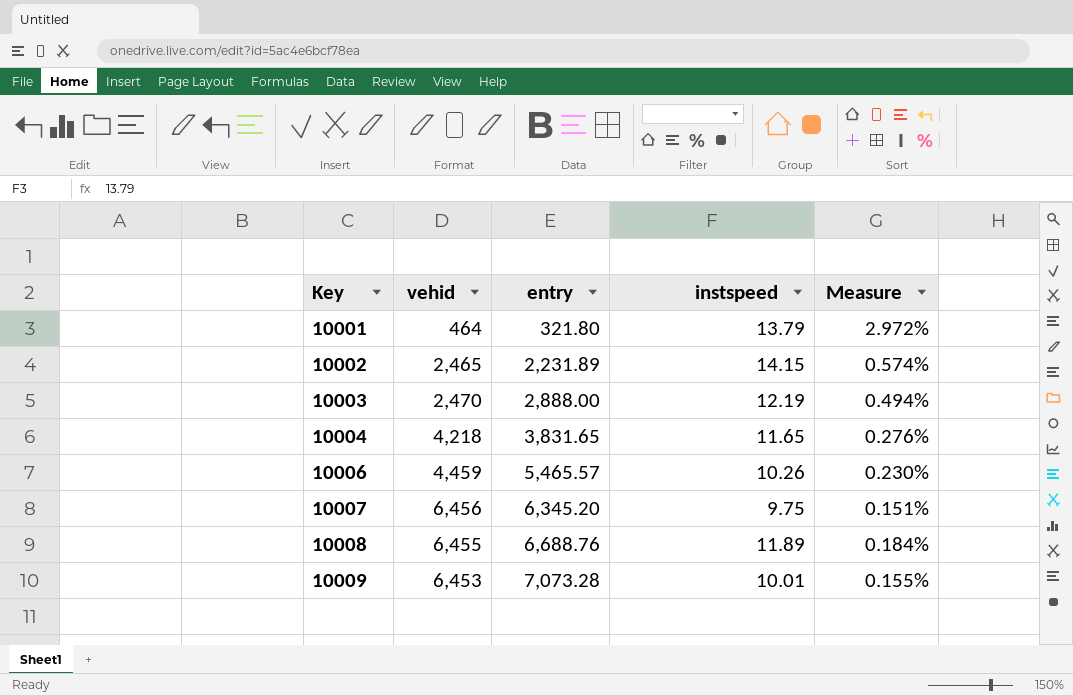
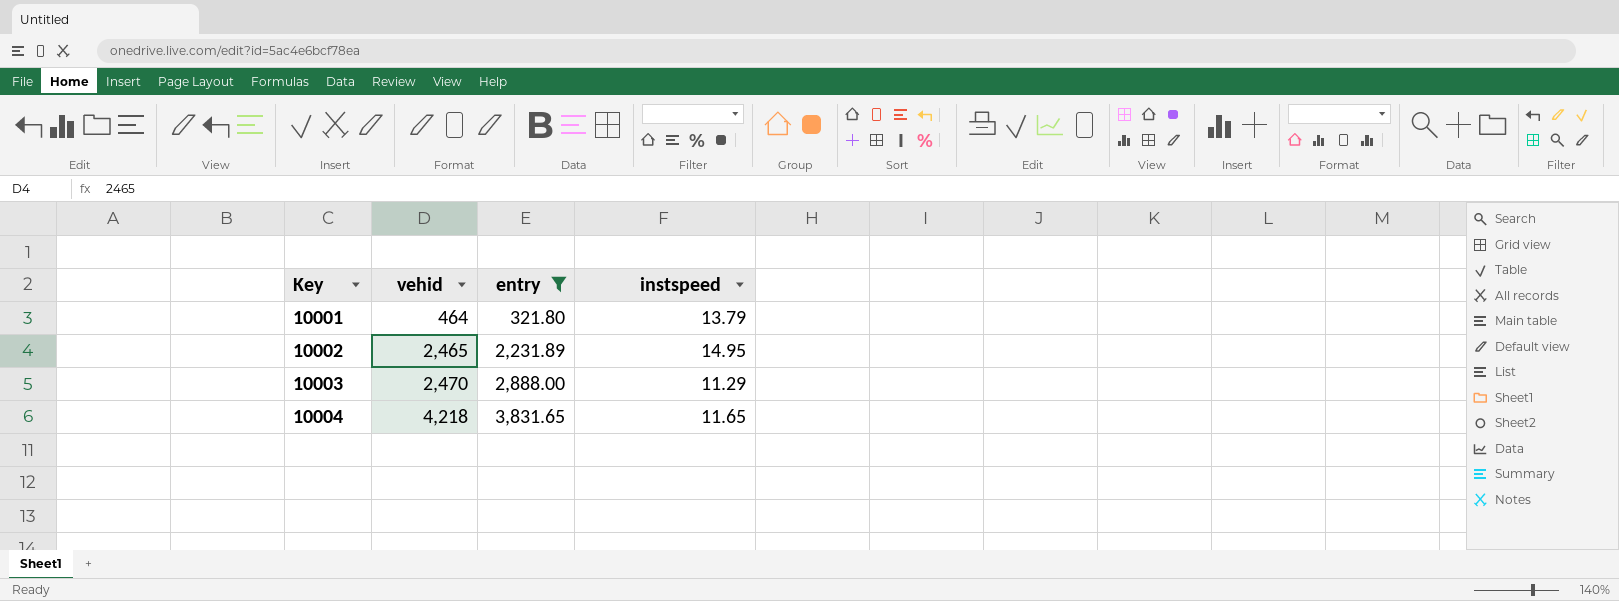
filter: none -> entry <= 3,831.65
column Measure | formula: [instspeed] / [vehid] -> none
10002 | instspeed: 14.15 -> 14.95
10003 | instspeed: 12.19 -> 11.29

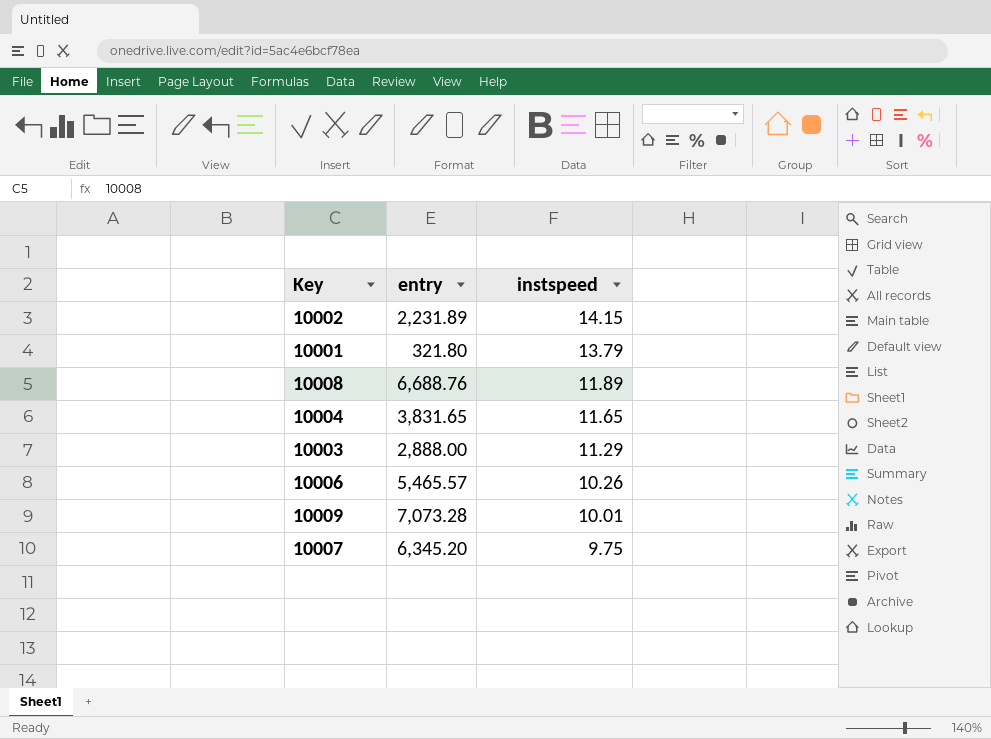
filter: entry <= 3,831.65 -> none
row order: Key ascending -> instspeed descending
column vehid | position: 2 -> none
10002 | instspeed: 14.95 -> 14.15

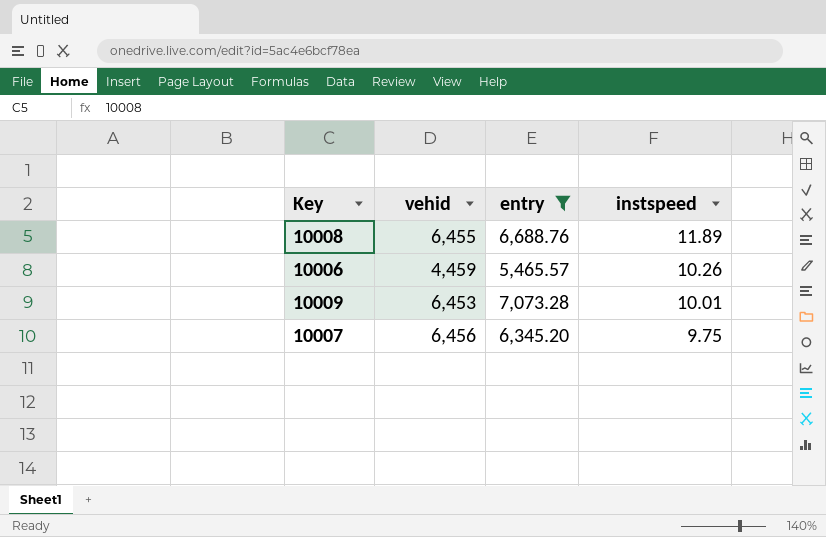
filter: none -> entry >= 5,465.57
column vehid | position: none -> 2

